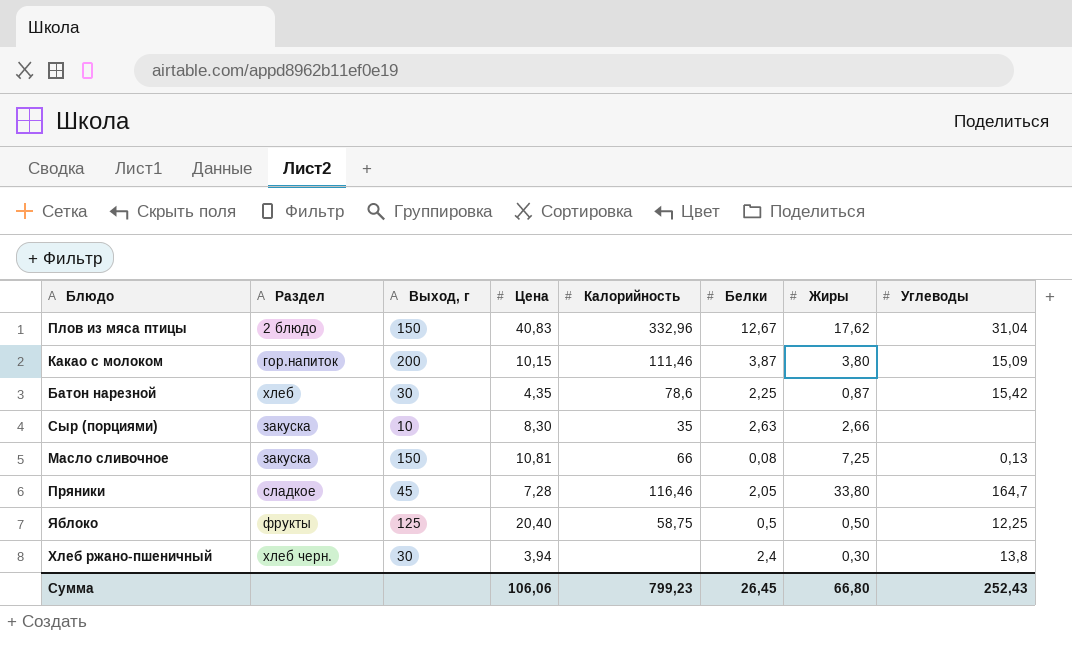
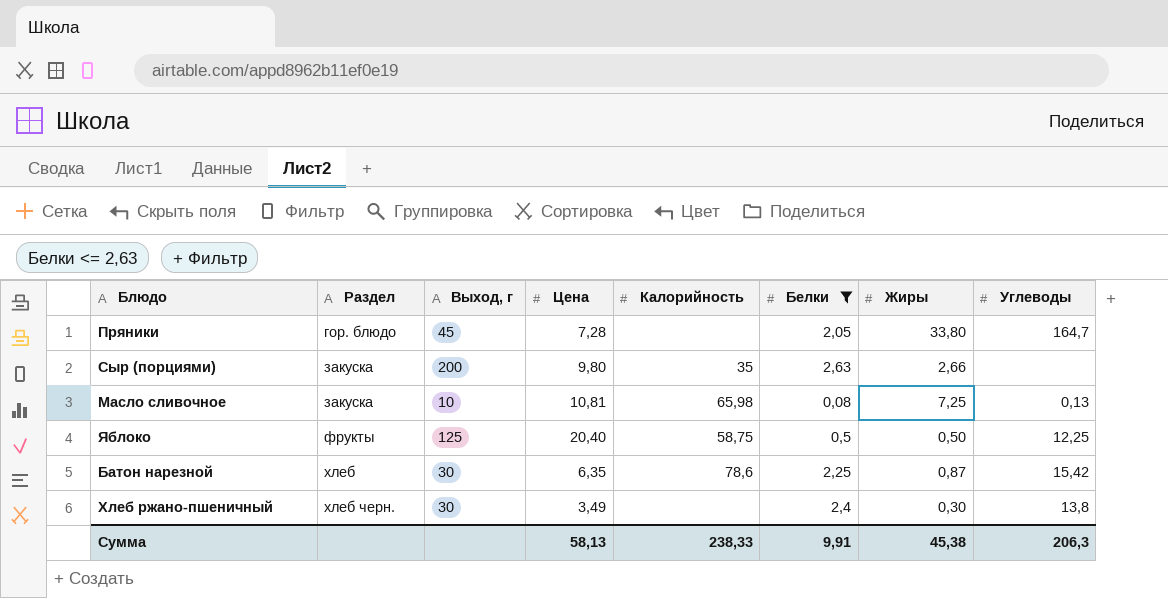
filter: none -> Белки <= 2,63
row order: none -> Раздел ascending
Пряники | Раздел: сладкое -> гор. блюдо
Пряники | Калорийность: 116,46 -> none
Сыр (порциями) | Выход, г: 10 -> 200
Сыр (порциями) | Цена: 8,30 -> 9,80
Масло сливочное | Выход, г: 150 -> 10
Масло сливочное | Калорийность: 66 -> 65,98
Батон нарезной | Цена: 4,35 -> 6,35
Хлеб ржано-пшеничный | Цена: 3,94 -> 3,49
Сумма | Цена: 106,06 -> 58,13
Сумма | Калорийность: 799,23 -> 238,33
Сумма | Белки: 26,45 -> 9,91
Сумма | Жиры: 66,80 -> 45,38
Сумма | Углеводы: 252,43 -> 206,3

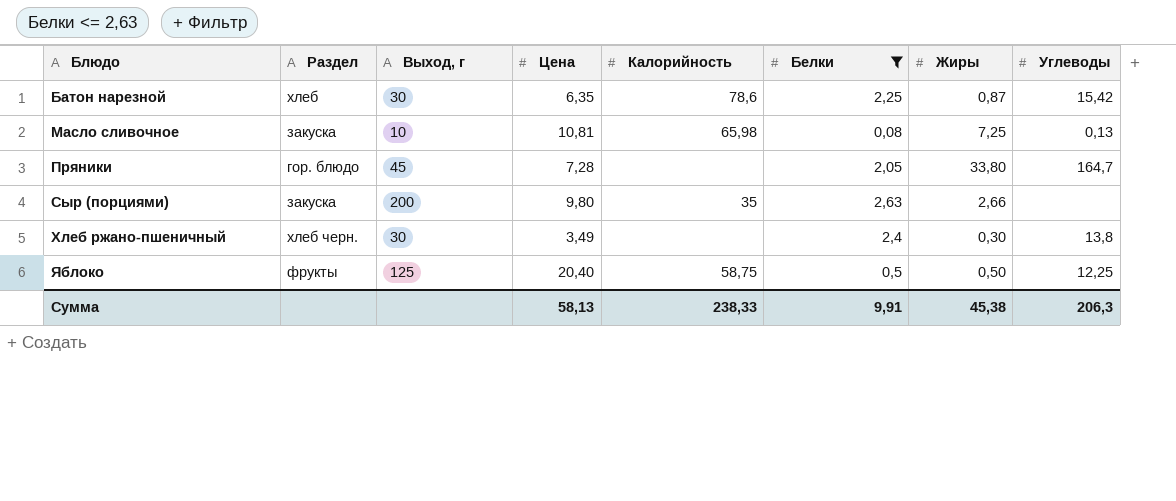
row order: Раздел ascending -> Блюдо ascending

